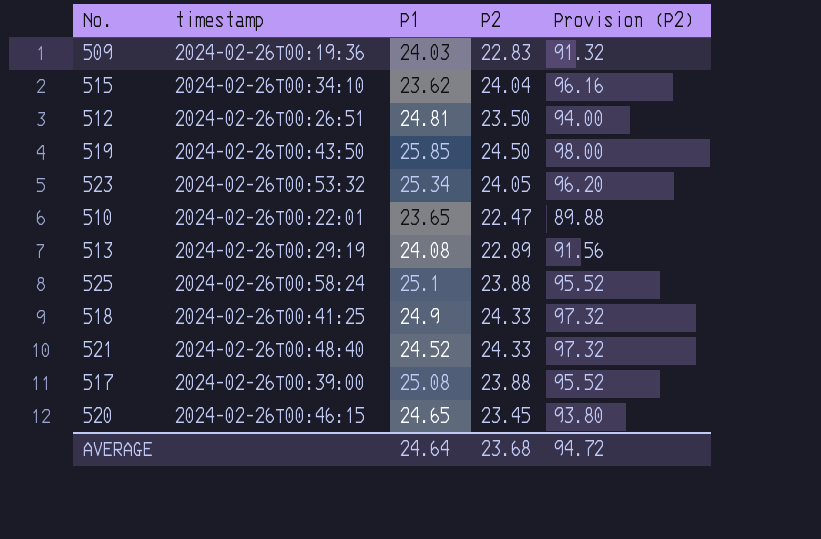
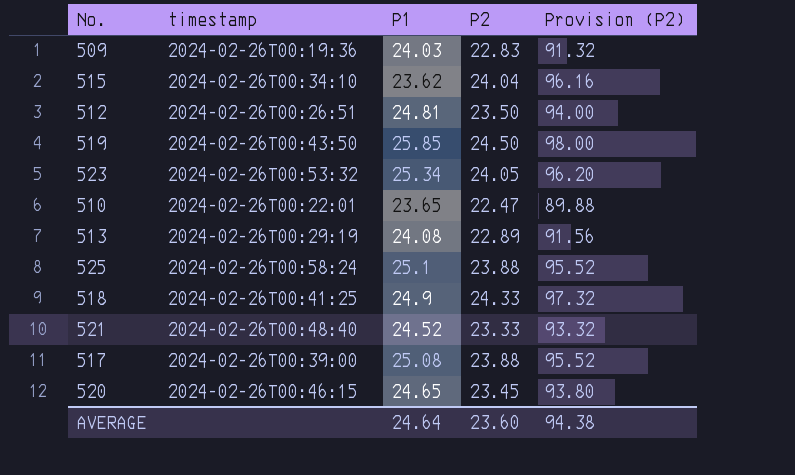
521 | P2: 24.33 -> 23.33
521 | Provision (P2): 97.32 -> 93.32
AVERAGE | P2: 23.68 -> 23.60
AVERAGE | Provision (P2): 94.72 -> 94.38

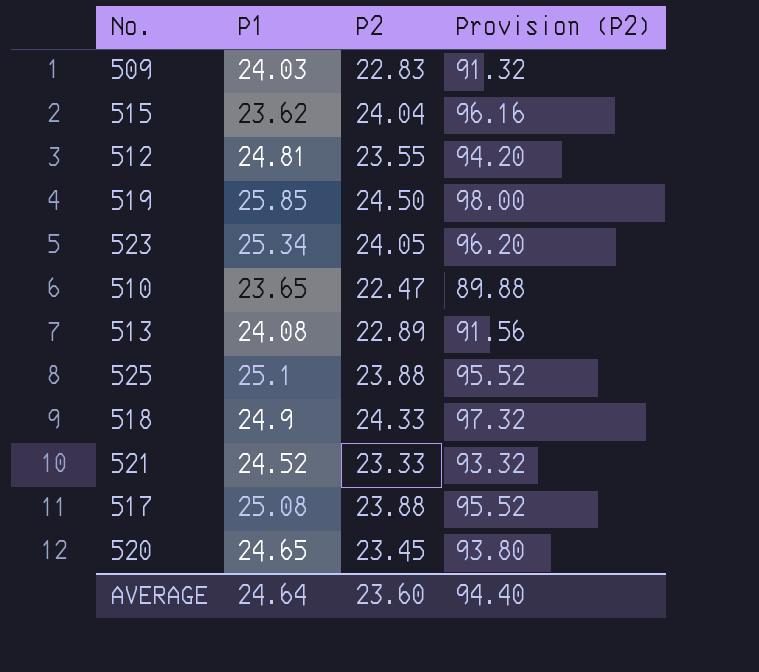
column timestamp | position: 2 -> none
512 | P2: 23.50 -> 23.55
512 | Provision (P2): 94.00 -> 94.20
AVERAGE | Provision (P2): 94.38 -> 94.40

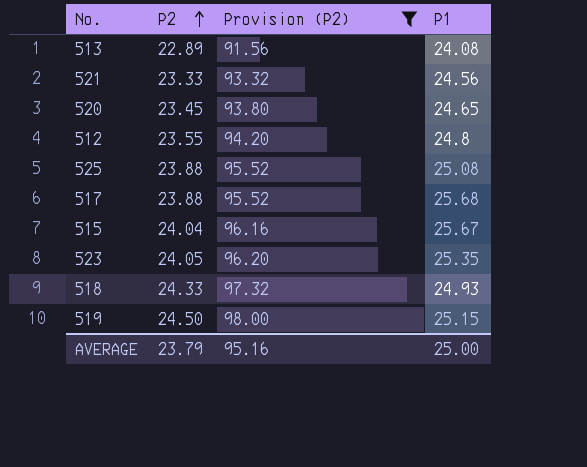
filter: none -> Provision (P2) >= 91.56
row order: none -> P2 ascending
column P1 | position: 2 -> 4
521 | P1: 24.52 -> 24.56
512 | P1: 24.81 -> 24.8
525 | P1: 25.1 -> 25.08
517 | P1: 25.08 -> 25.68
515 | P1: 23.62 -> 25.67
523 | P1: 25.34 -> 25.35
518 | P1: 24.9 -> 24.93
519 | P1: 25.85 -> 25.15
AVERAGE | P2: 23.60 -> 23.79
AVERAGE | Provision (P2): 94.40 -> 95.16
AVERAGE | P1: 24.64 -> 25.00

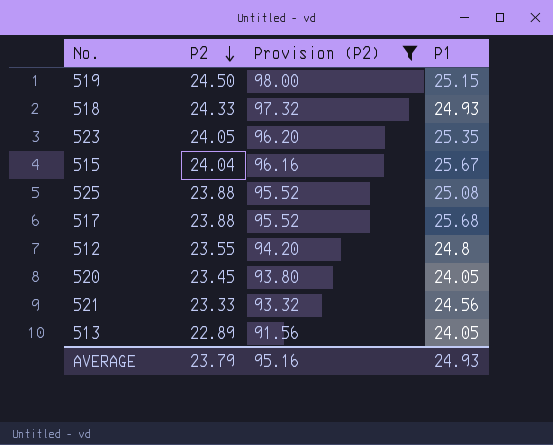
row order: P2 ascending -> P2 descending
520 | P1: 24.65 -> 24.05
513 | P1: 24.08 -> 24.05
AVERAGE | P1: 25.00 -> 24.93

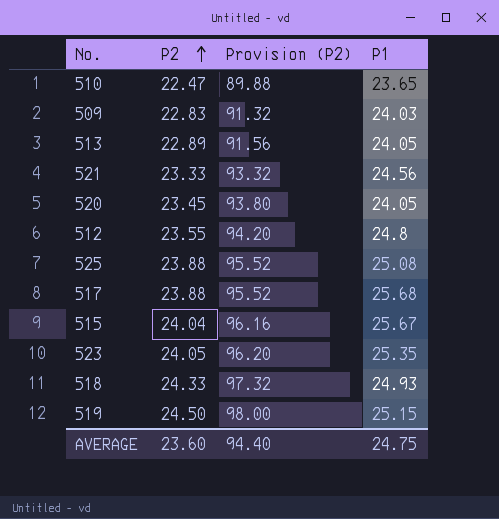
filter: Provision (P2) >= 91.56 -> none
row order: P2 descending -> P2 ascending
AVERAGE | P2: 23.79 -> 23.60
AVERAGE | Provision (P2): 95.16 -> 94.40
AVERAGE | P1: 24.93 -> 24.75

